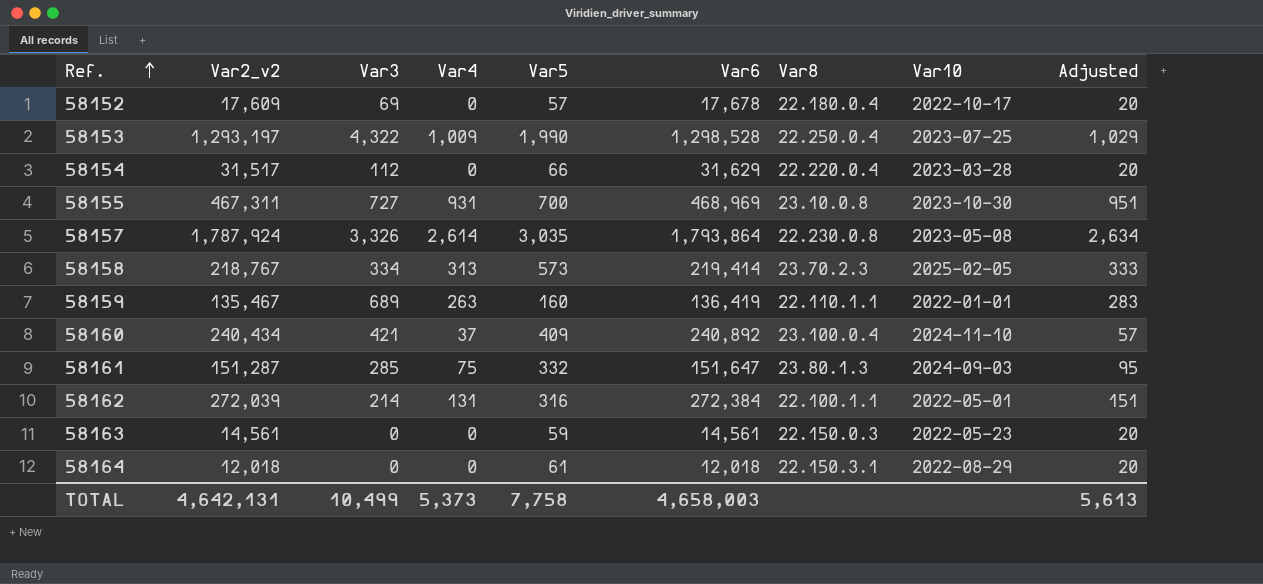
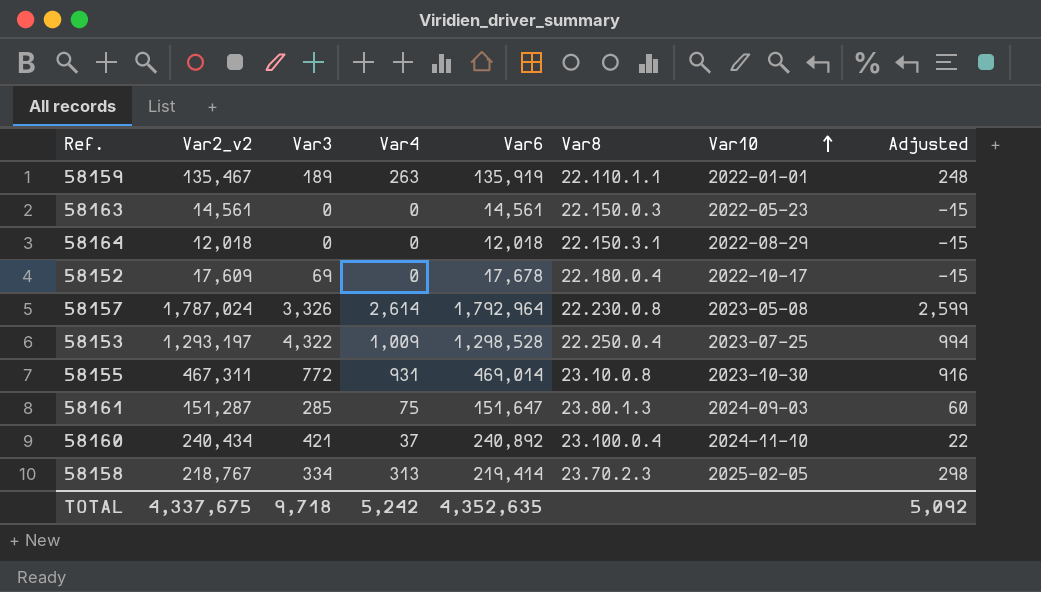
row order: Ref. ascending -> Var10 ascending
column Var5 | position: 5 -> none
column Adjusted | formula: [Var4] + 20 -> [Var4] - 15
row 58154: 31,517 | 112 | 0 | 66 | 31,629 | 22.220.0.4 | 2023-03-28 | 20 -> none
row 58162: 272,039 | 214 | 131 | 316 | 272,384 | 22.100.1.1 | 2022-05-01 | 151 -> none
58159 | Var3: 689 -> 189
58159 | Var6: 136,419 -> 135,919
58157 | Var2_v2: 1,787,924 -> 1,787,024
58157 | Var6: 1,793,864 -> 1,792,964
58155 | Var3: 727 -> 772
58155 | Var6: 468,969 -> 469,014
TOTAL | Var2_v2: 4,642,131 -> 4,337,675
TOTAL | Var3: 10,499 -> 9,718
TOTAL | Var4: 5,373 -> 5,242
TOTAL | Var6: 4,658,003 -> 4,352,635
TOTAL | Adjusted: 5,613 -> 5,092

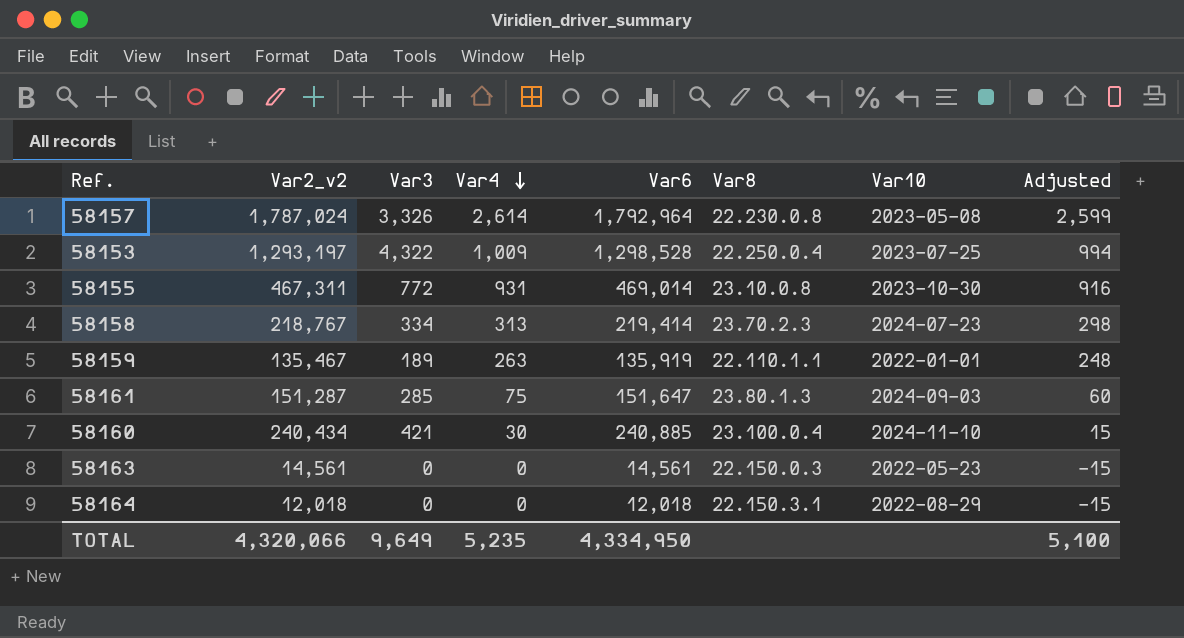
row order: Var10 ascending -> Var4 descending
row 58152: 17,609 | 69 | 0 | 17,678 | 22.180.0.4 | 2022-10-17 | -15 -> none
58158 | Var10: 2025-02-05 -> 2024-07-23
58160 | Var4: 37 -> 30
58160 | Var6: 240,892 -> 240,885
58160 | Adjusted: 22 -> 15
TOTAL | Var2_v2: 4,337,675 -> 4,320,066
TOTAL | Var3: 9,718 -> 9,649
TOTAL | Var4: 5,242 -> 5,235
TOTAL | Var6: 4,352,635 -> 4,334,950
TOTAL | Adjusted: 5,092 -> 5,100

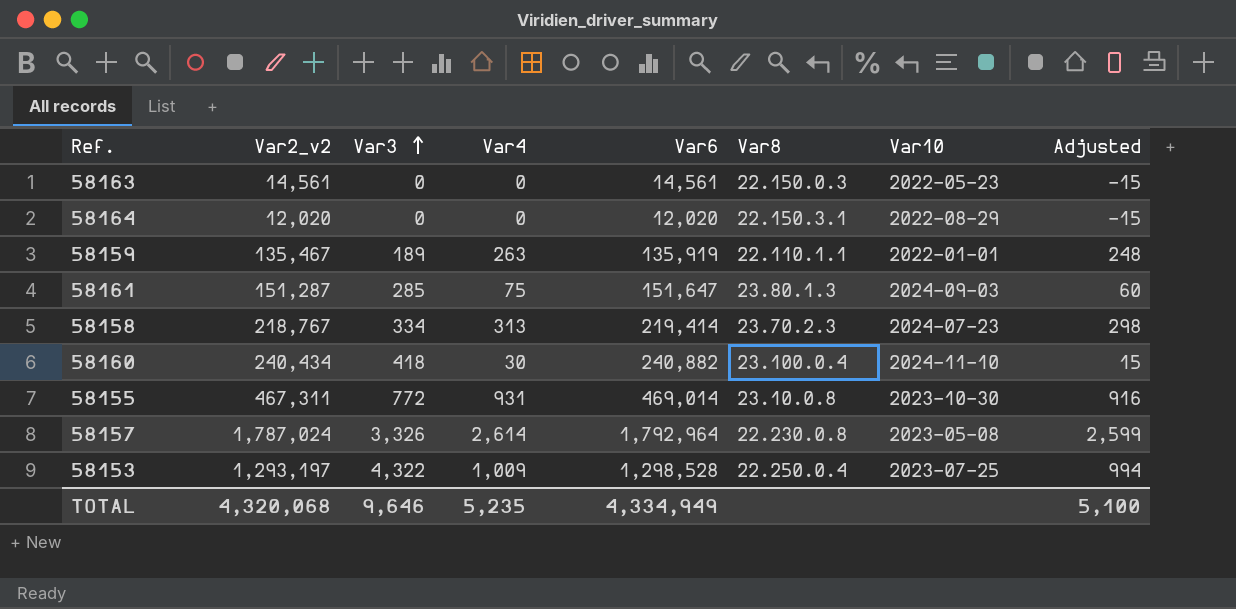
row order: Var4 descending -> Var3 ascending
58164 | Var2_v2: 12,018 -> 12,020
58164 | Var6: 12,018 -> 12,020
58160 | Var3: 421 -> 418
58160 | Var6: 240,885 -> 240,882
TOTAL | Var2_v2: 4,320,066 -> 4,320,068
TOTAL | Var3: 9,649 -> 9,646
TOTAL | Var6: 4,334,950 -> 4,334,949

